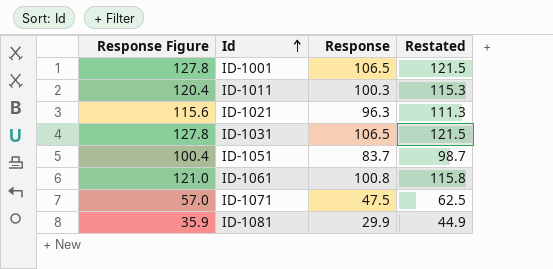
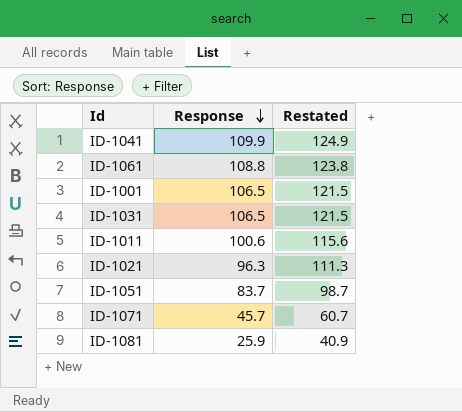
row order: Id ascending -> Response descending
column Response Figure | formula: [Response] * 1.2 -> none
row ID-1041: none -> 109.9 | 124.9
ID-1061 | Response: 100.8 -> 108.8
ID-1061 | Restated: 115.8 -> 123.8
ID-1011 | Response: 100.3 -> 100.6
ID-1011 | Restated: 115.3 -> 115.6
ID-1071 | Response: 47.5 -> 45.7
ID-1071 | Restated: 62.5 -> 60.7
ID-1081 | Response: 29.9 -> 25.9
ID-1081 | Restated: 44.9 -> 40.9

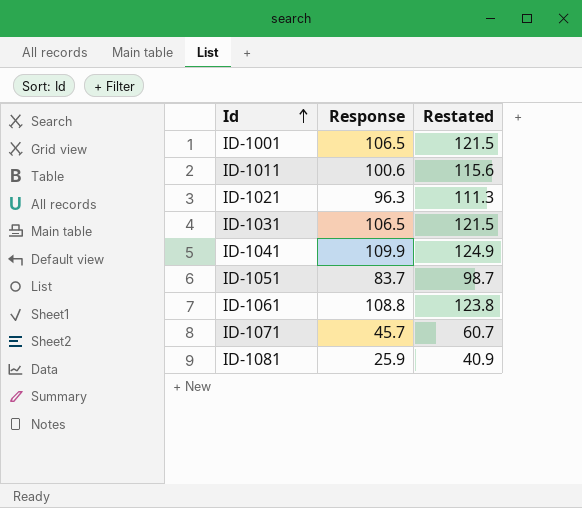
row order: Response descending -> Id ascending

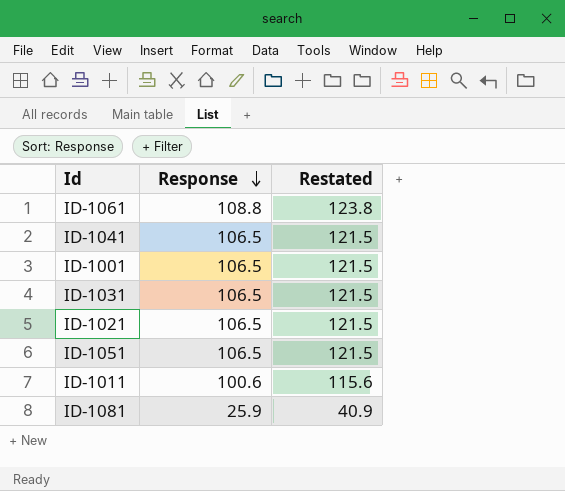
row order: Id ascending -> Response descending
row ID-1071: 45.7 | 60.7 -> none
ID-1041 | Response: 109.9 -> 106.5
ID-1041 | Restated: 124.9 -> 121.5
ID-1021 | Response: 96.3 -> 106.5
ID-1021 | Restated: 111.3 -> 121.5
ID-1051 | Response: 83.7 -> 106.5
ID-1051 | Restated: 98.7 -> 121.5

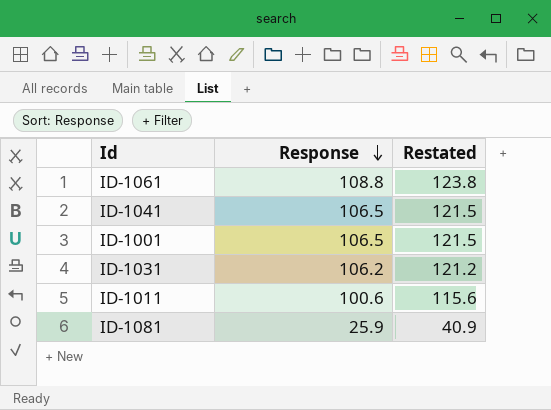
row ID-1021: 106.5 | 121.5 -> none
row ID-1051: 106.5 | 121.5 -> none
ID-1031 | Response: 106.5 -> 106.2
ID-1031 | Restated: 121.5 -> 121.2

